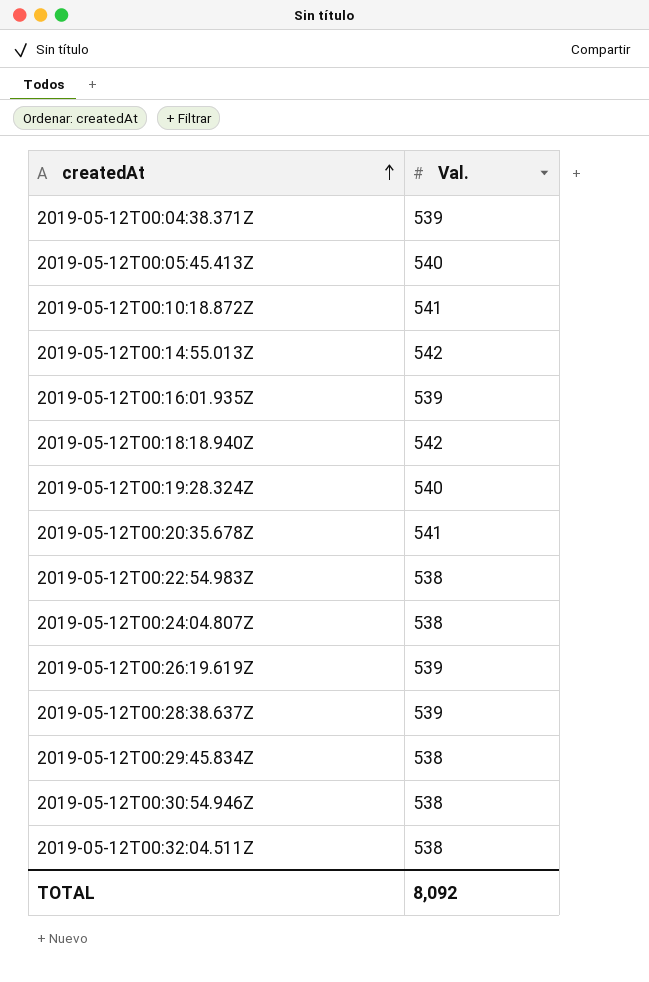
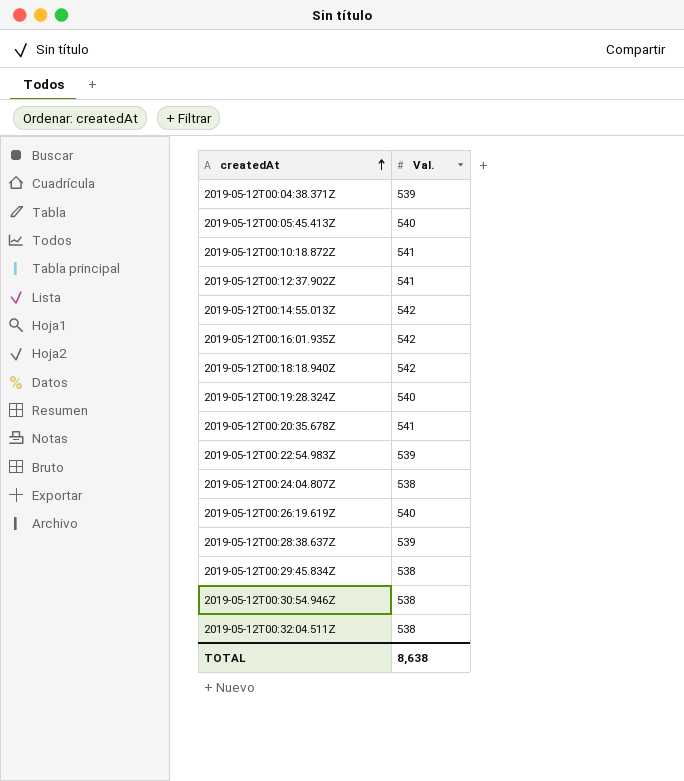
row 2019-05-12T00:12:37.902Z: none -> 541
2019-05-12T00:16:01.935Z | Val.: 539 -> 542
2019-05-12T00:22:54.983Z | Val.: 538 -> 539
2019-05-12T00:26:19.619Z | Val.: 539 -> 540
TOTAL | Val.: 8,092 -> 8,638

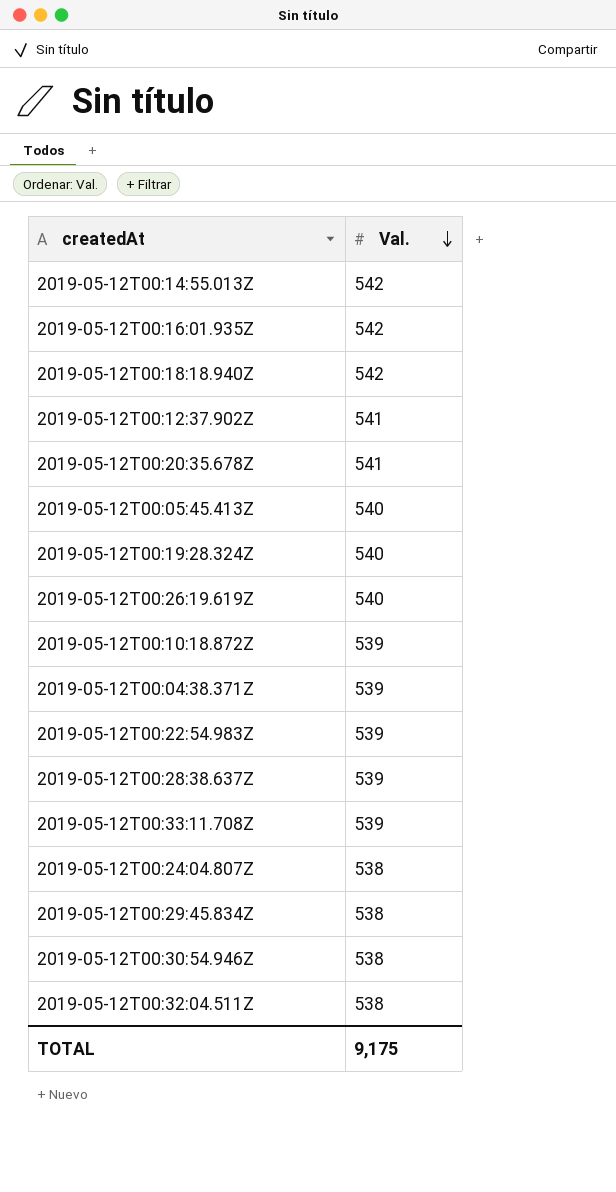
row order: createdAt ascending -> Val. descending
2019-05-12T00:10:18.872Z | Val.: 541 -> 539
row 2019-05-12T00:33:11.708Z: none -> 539
TOTAL | Val.: 8,638 -> 9,175

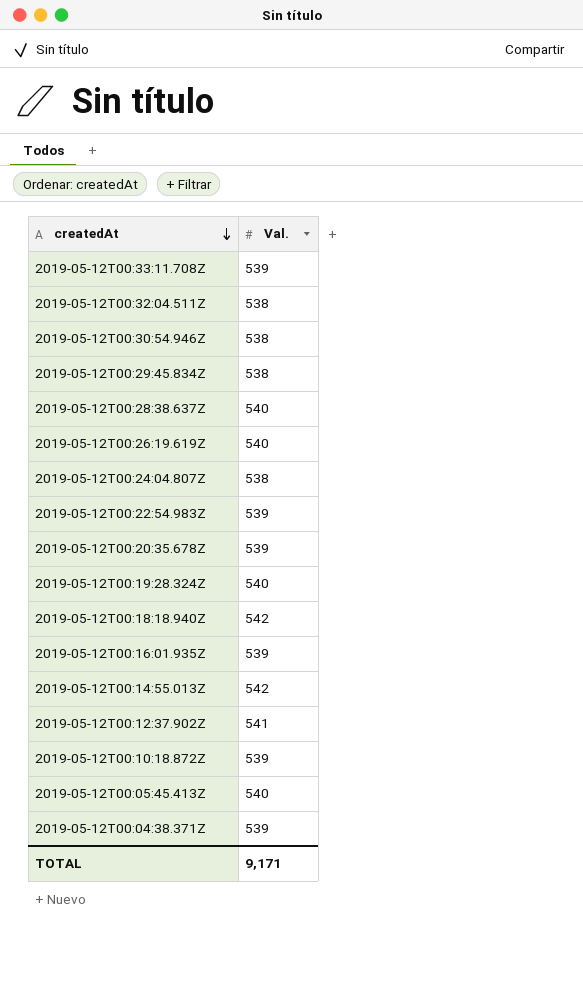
row order: Val. descending -> createdAt descending
2019-05-12T00:28:38.637Z | Val.: 539 -> 540
2019-05-12T00:20:35.678Z | Val.: 541 -> 539
2019-05-12T00:16:01.935Z | Val.: 542 -> 539
TOTAL | Val.: 9,175 -> 9,171

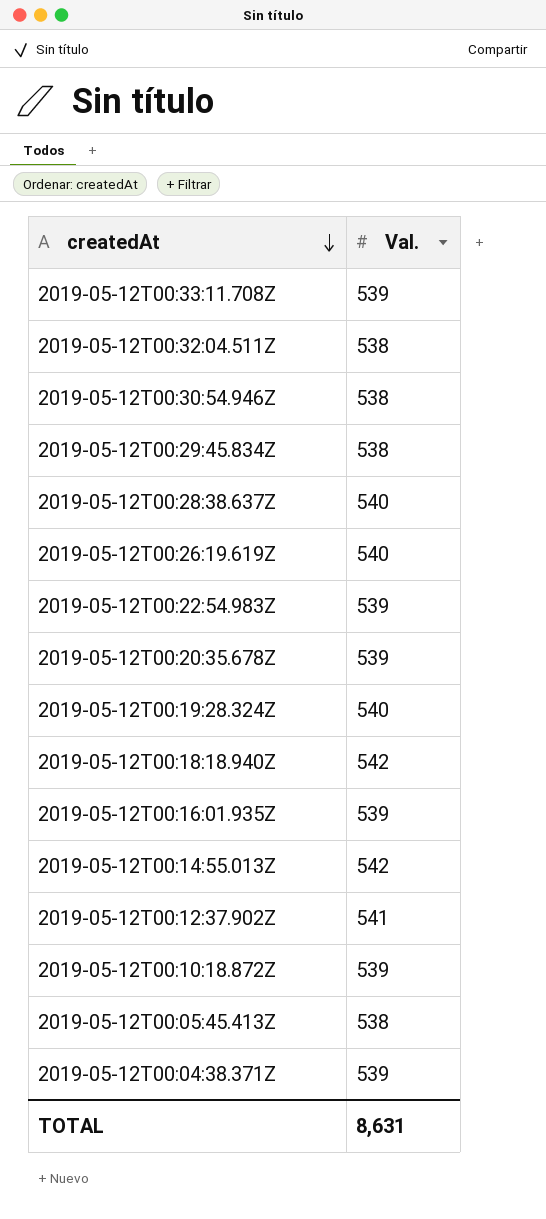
row 2019-05-12T00:24:04.807Z: 538 -> none
2019-05-12T00:05:45.413Z | Val.: 540 -> 538
TOTAL | Val.: 9,171 -> 8,631

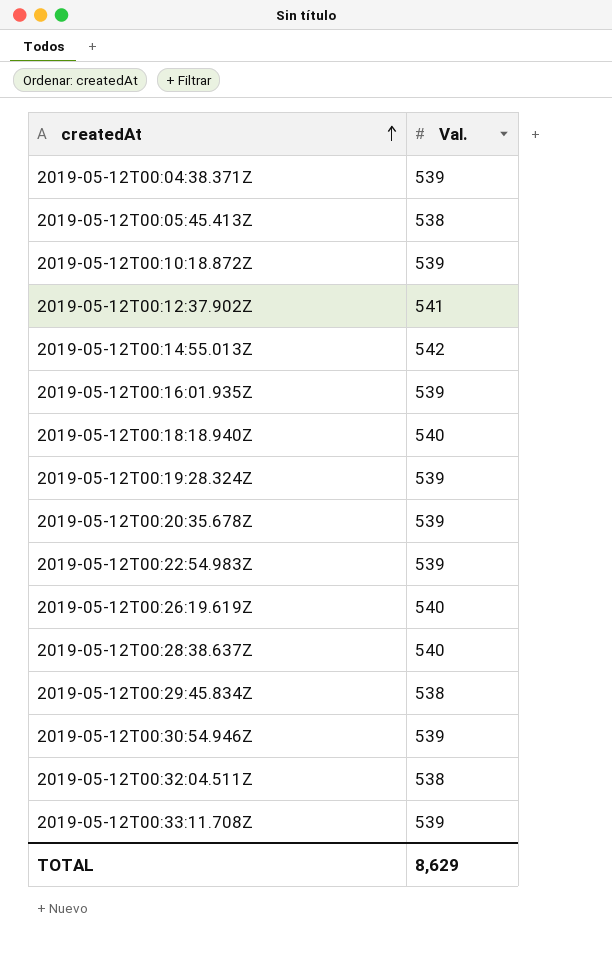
row order: createdAt descending -> createdAt ascending
2019-05-12T00:18:18.940Z | Val.: 542 -> 540
2019-05-12T00:19:28.324Z | Val.: 540 -> 539
2019-05-12T00:30:54.946Z | Val.: 538 -> 539
TOTAL | Val.: 8,631 -> 8,629

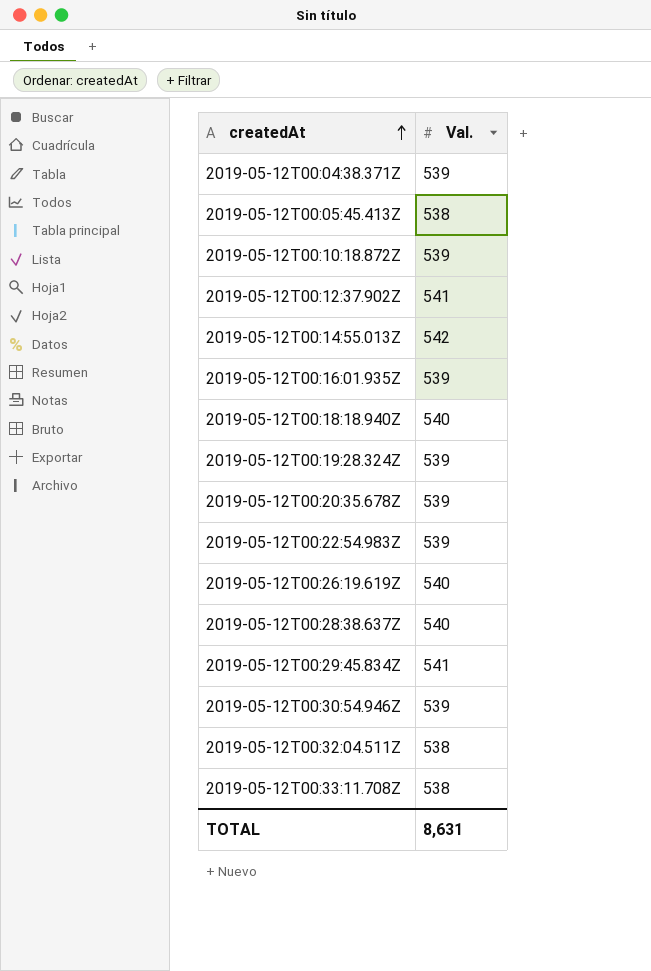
2019-05-12T00:29:45.834Z | Val.: 538 -> 541
2019-05-12T00:33:11.708Z | Val.: 539 -> 538
TOTAL | Val.: 8,629 -> 8,631

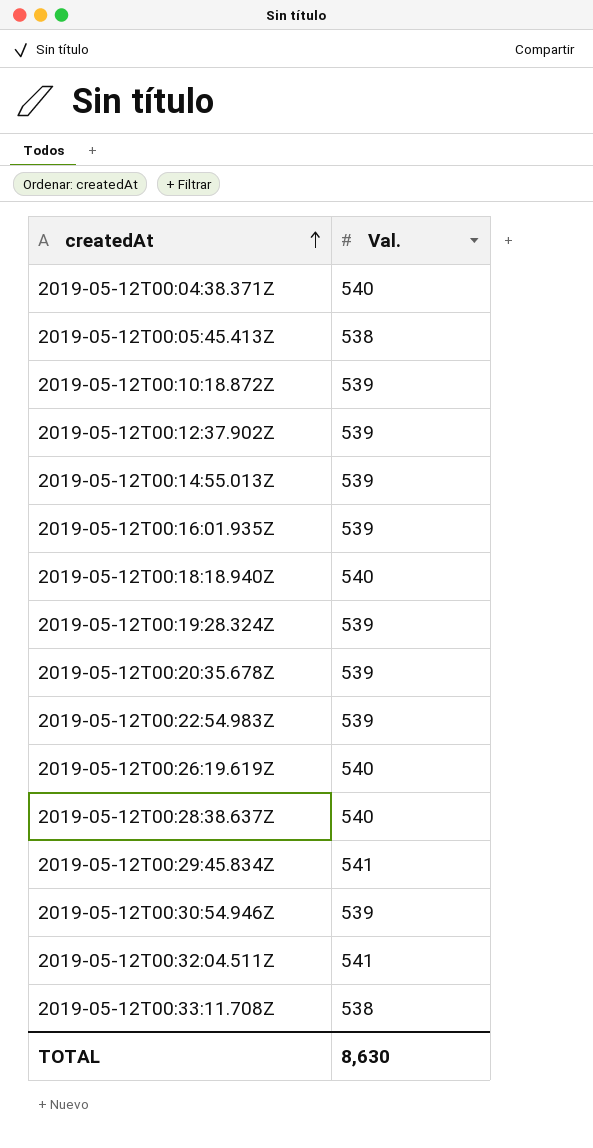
2019-05-12T00:04:38.371Z | Val.: 539 -> 540
2019-05-12T00:12:37.902Z | Val.: 541 -> 539
2019-05-12T00:14:55.013Z | Val.: 542 -> 539
2019-05-12T00:32:04.511Z | Val.: 538 -> 541
TOTAL | Val.: 8,631 -> 8,630

